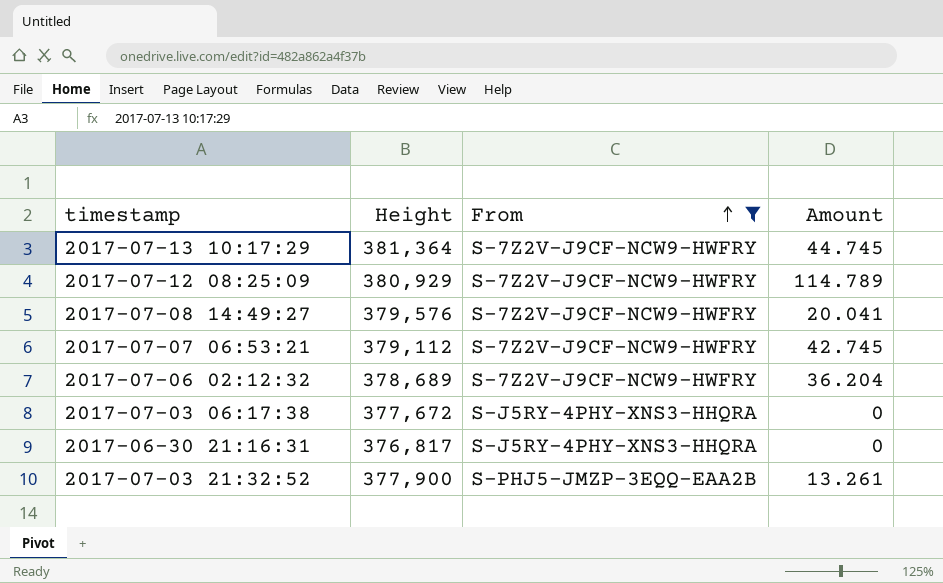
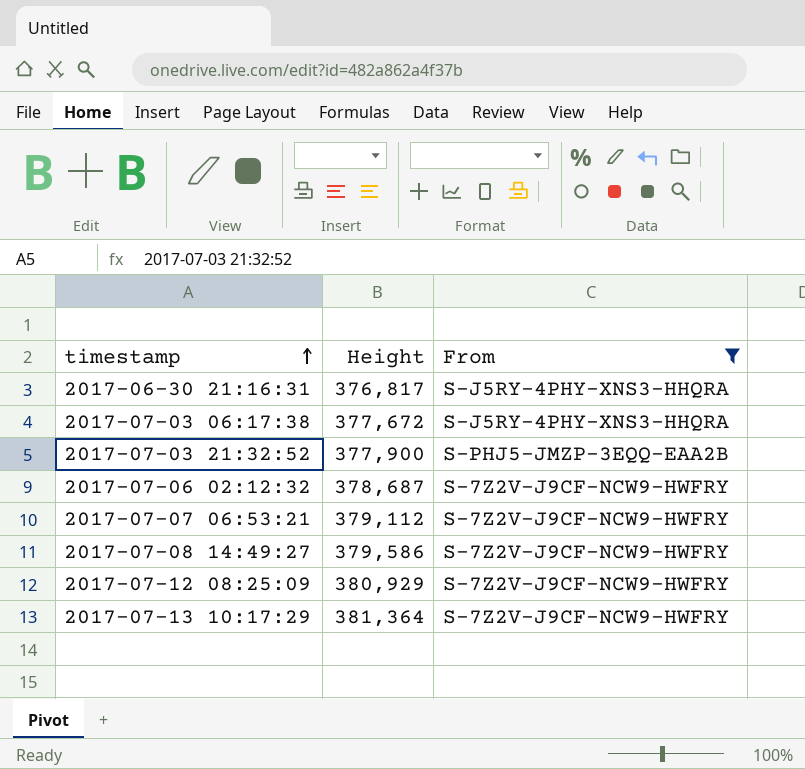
row order: From ascending -> timestamp ascending
column Amount | position: 4 -> none
2017-07-06 02:12:32 | Height: 378,689 -> 378,687
2017-07-08 14:49:27 | Height: 379,576 -> 379,586

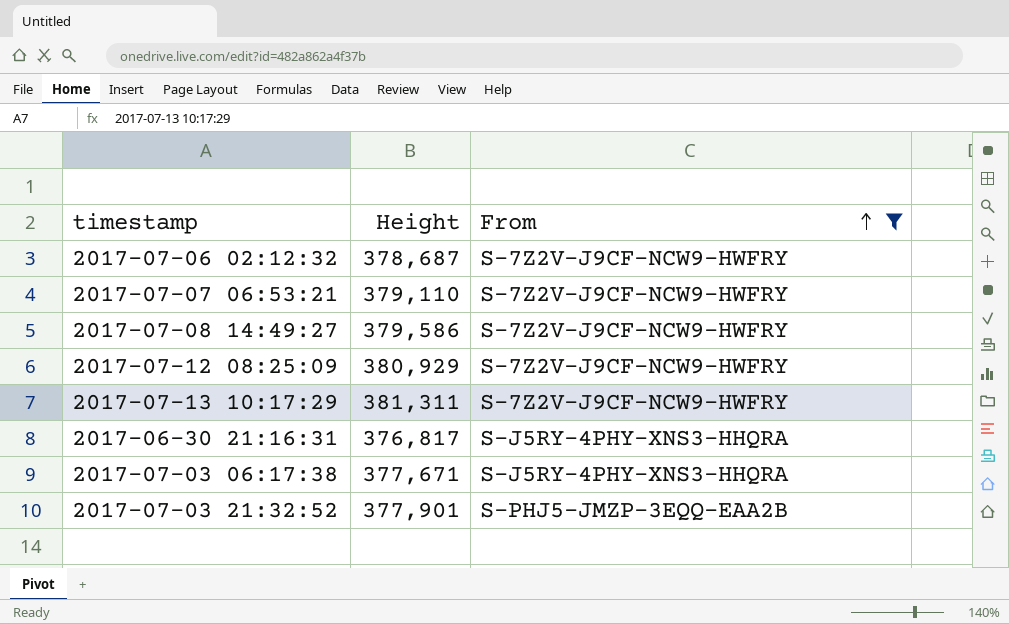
row order: timestamp ascending -> From ascending
2017-07-07 06:53:21 | Height: 379,112 -> 379,110
2017-07-13 10:17:29 | Height: 381,364 -> 381,311
2017-07-03 06:17:38 | Height: 377,672 -> 377,671
2017-07-03 21:32:52 | Height: 377,900 -> 377,901

